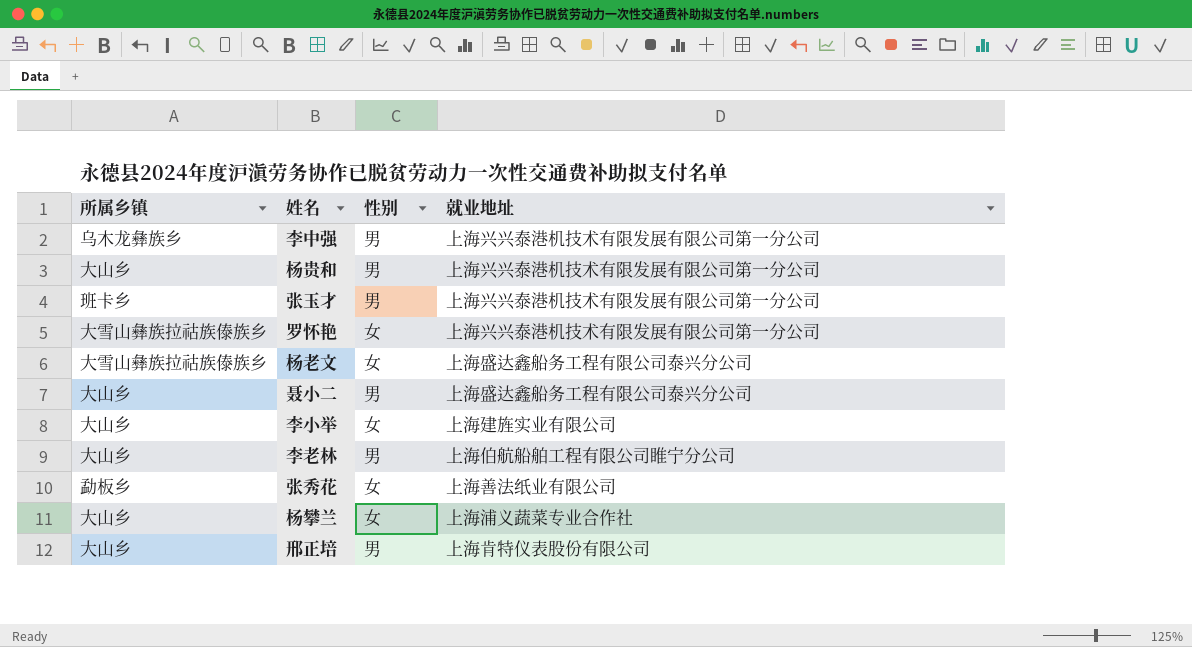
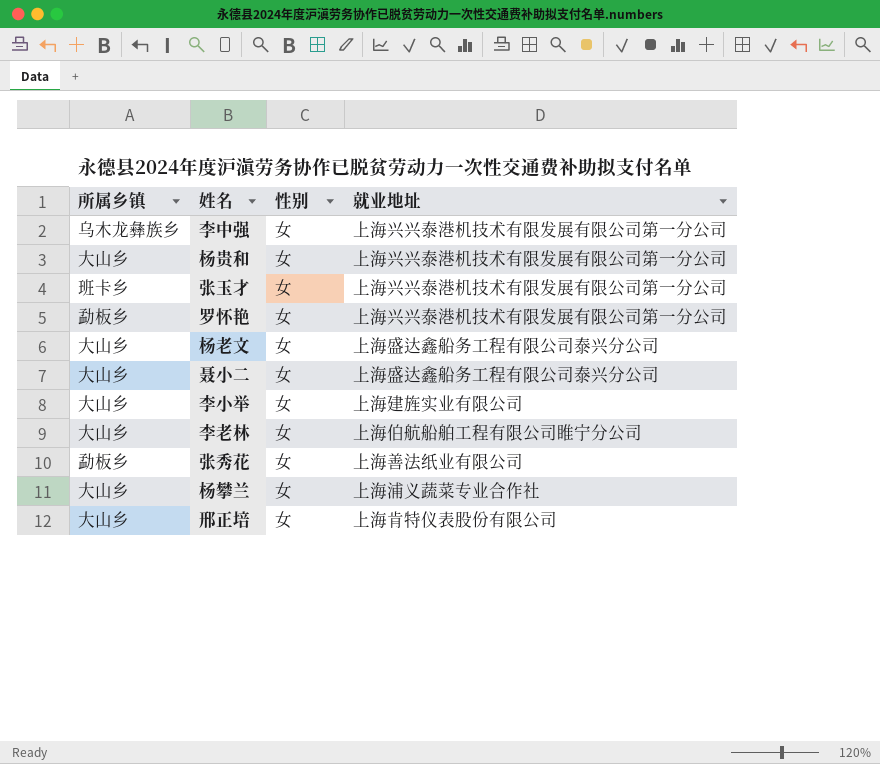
李中强 | 性别: 男 -> 女
杨贵和 | 性别: 男 -> 女
张玉才 | 性别: 男 -> 女
罗怀艳 | 所属乡镇: 大雪山彝族拉祜族傣族乡 -> 勐板乡
杨老文 | 所属乡镇: 大雪山彝族拉祜族傣族乡 -> 大山乡
聂小二 | 性别: 男 -> 女
李老林 | 性别: 男 -> 女
邢正培 | 性别: 男 -> 女

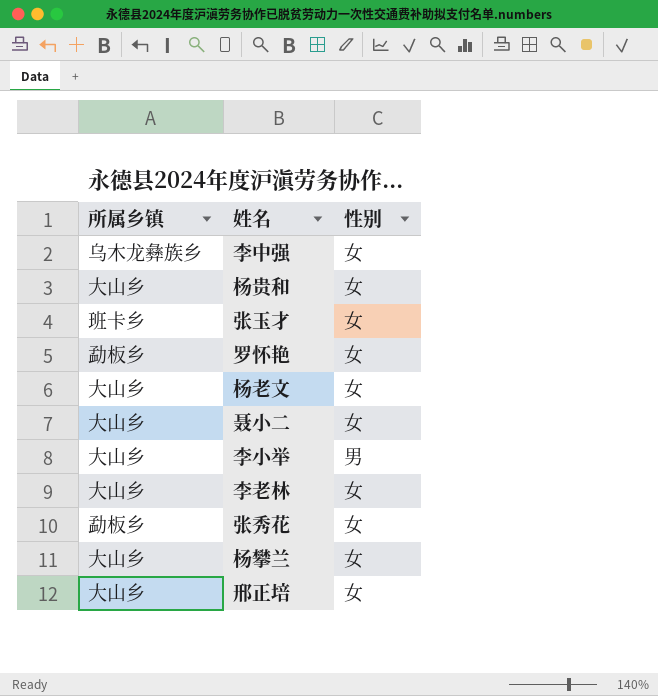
column 就业地址 | position: 4 -> none
李小举 | 性别: 女 -> 男

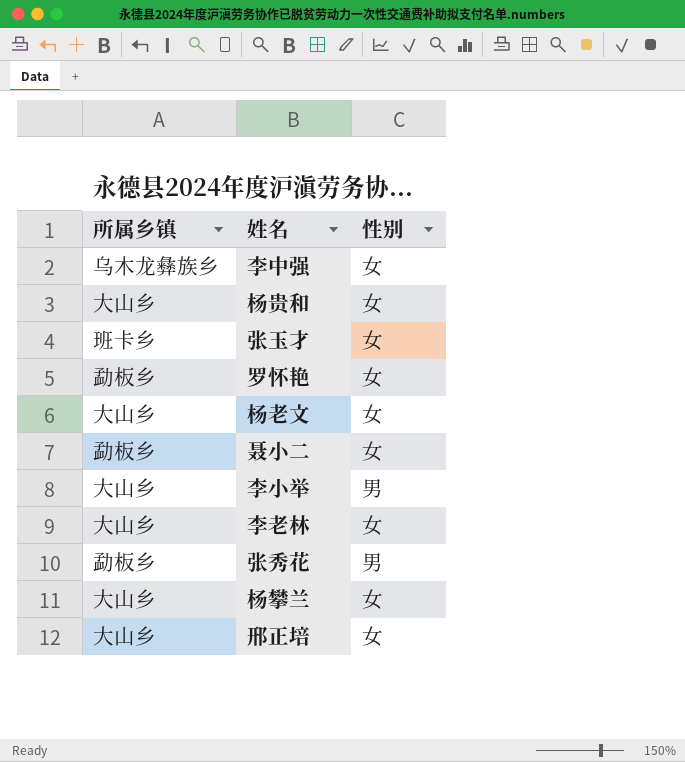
聂小二 | 所属乡镇: 大山乡 -> 勐板乡
张秀花 | 性别: 女 -> 男

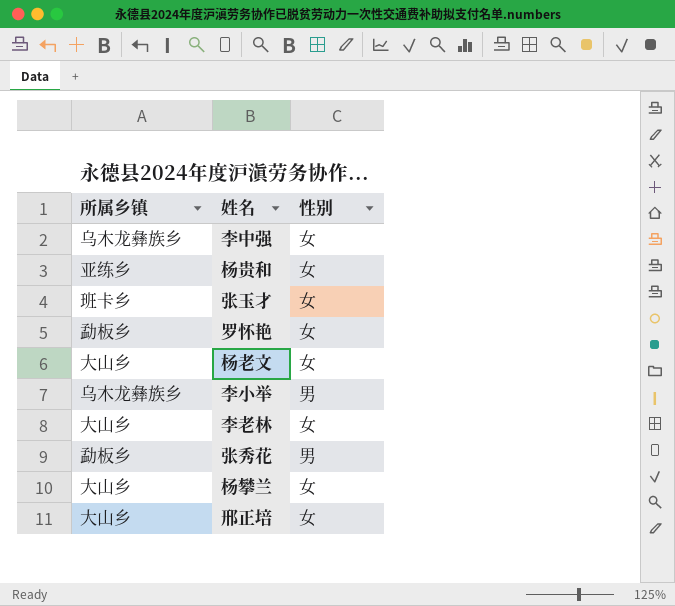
row 聂小二: 勐板乡 | 女 -> none
杨贵和 | 所属乡镇: 大山乡 -> 亚练乡
李小举 | 所属乡镇: 大山乡 -> 乌木龙彝族乡

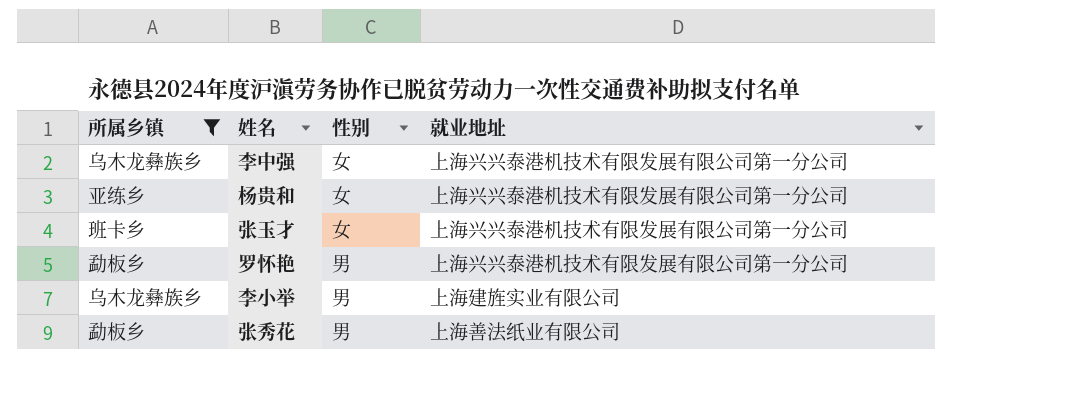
filter: none -> 所属乡镇 != 大山乡
column 就业地址 | position: none -> 4
罗怀艳 | 性别: 女 -> 男

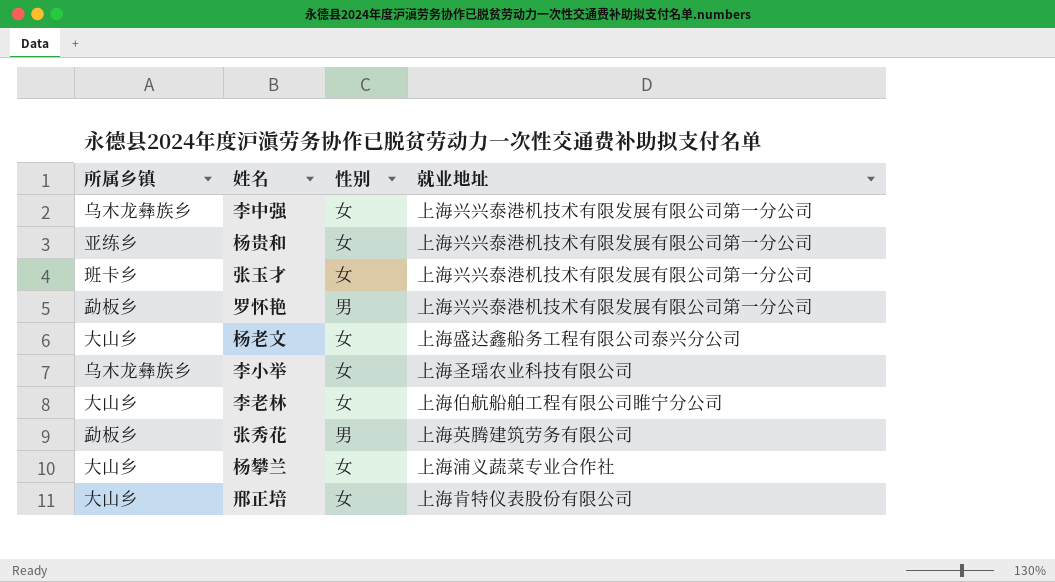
filter: 所属乡镇 != 大山乡 -> none
李小举 | 性别: 男 -> 女
李小举 | 就业地址: 上海建旌实业有限公司 -> 上海圣瑶农业科技有限公司
张秀花 | 就业地址: 上海善法纸业有限公司 -> 上海英腾建筑劳务有限公司

